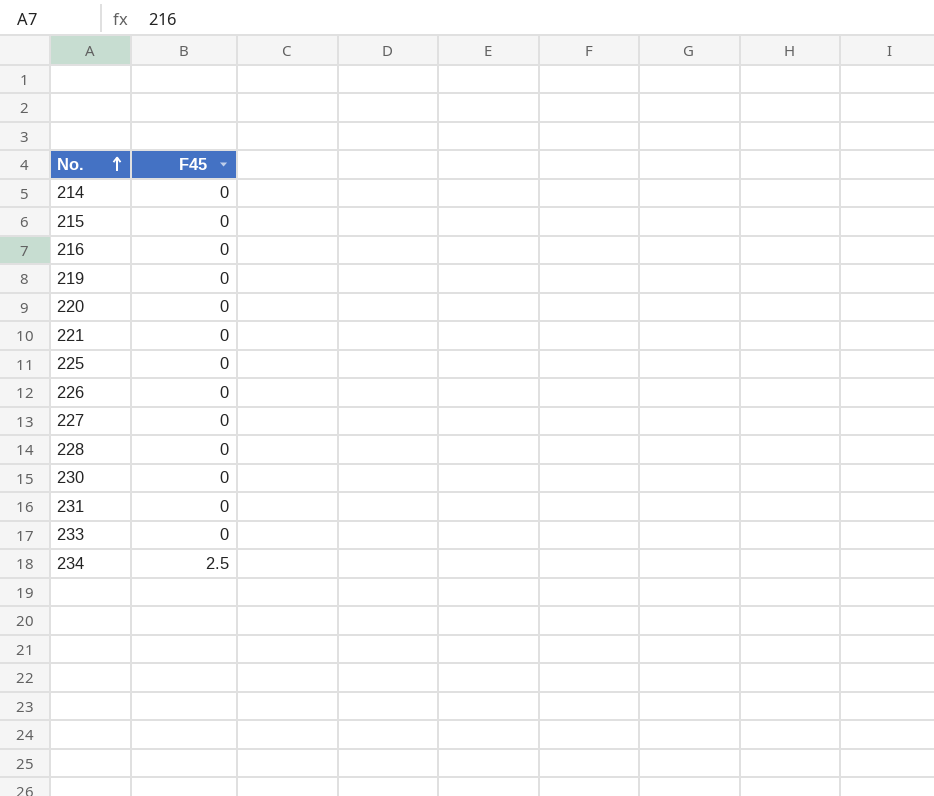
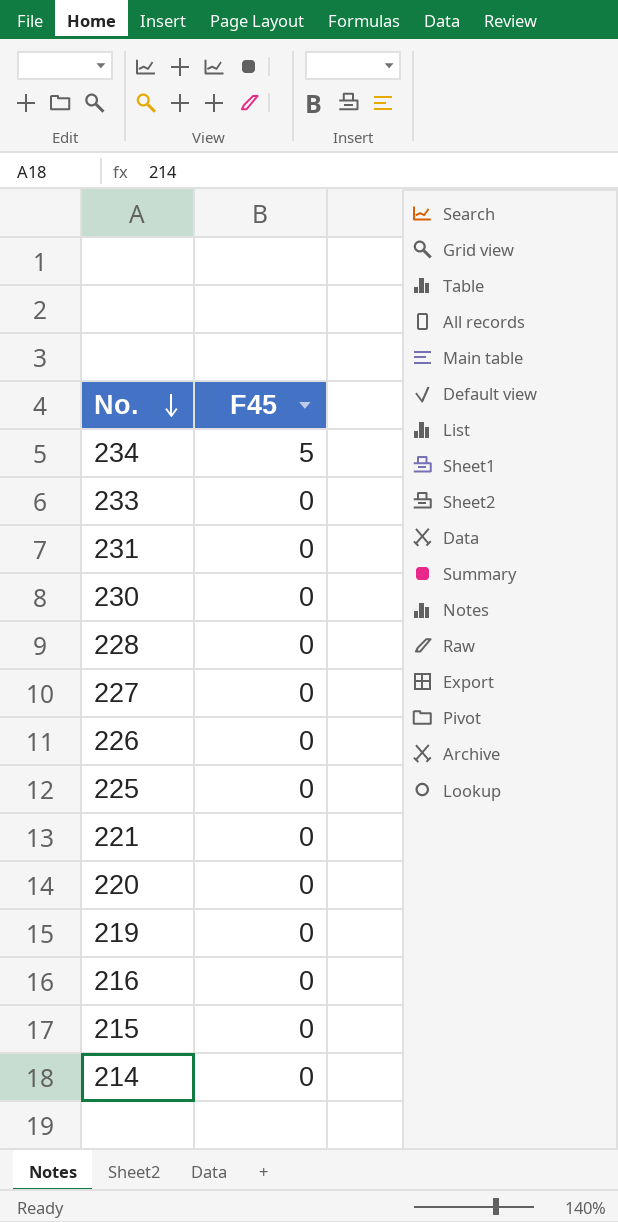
row order: No. ascending -> No. descending
234 | F45: 2.5 -> 5

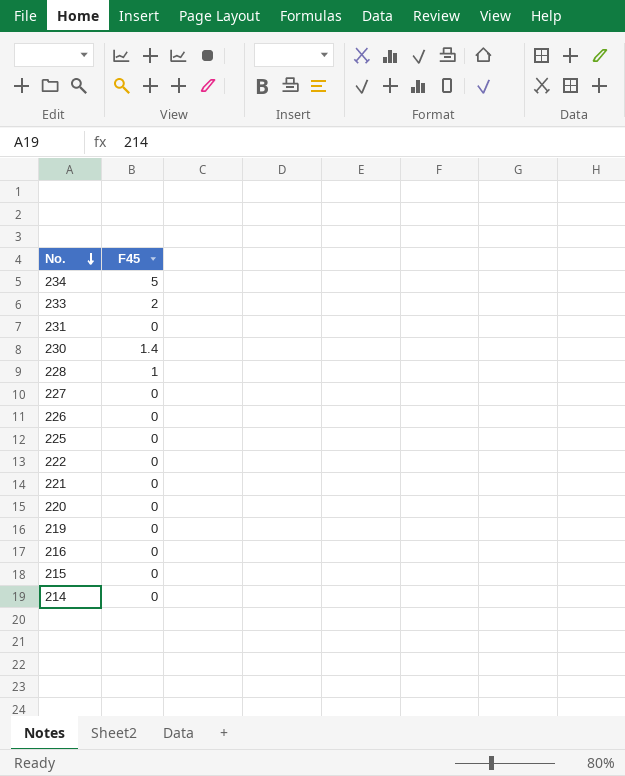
233 | F45: 0 -> 2
230 | F45: 0 -> 1.4
228 | F45: 0 -> 1
row 222: none -> 0

